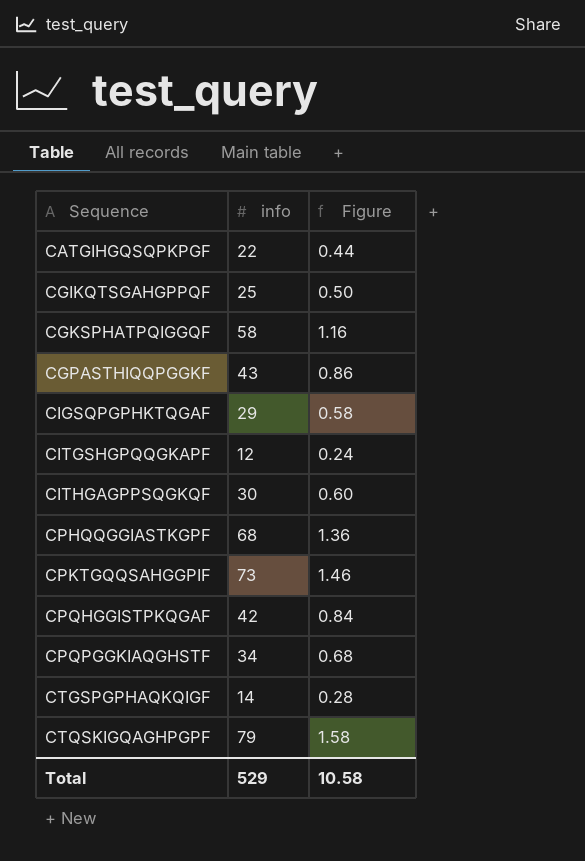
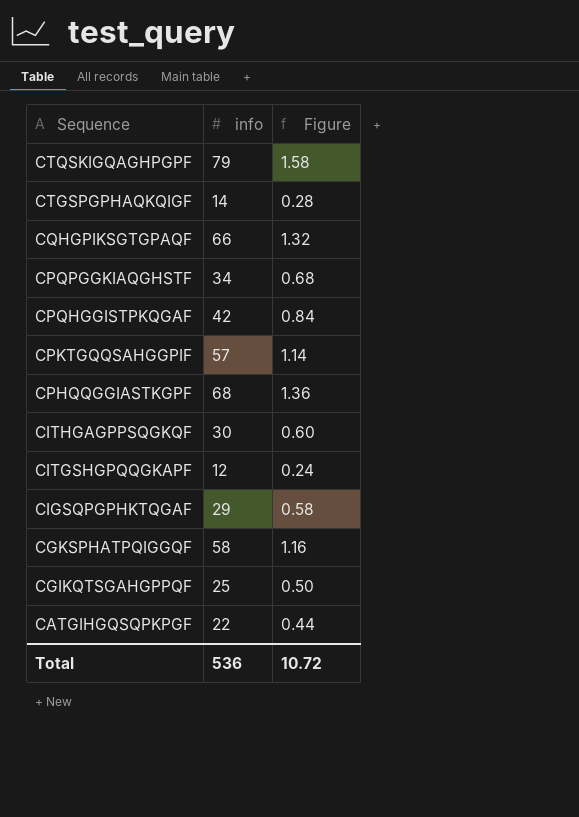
row order: Sequence ascending -> Sequence descending
row CGPASTHIQQPGGKF: 43 | 0.86 -> none
row CQHGPIKSGTGPAQF: none -> 66 | 1.32
CPKTGQQSAHGGPIF | info: 73 -> 57
CPKTGQQSAHGGPIF | Figure: 1.46 -> 1.14
Total | info: 529 -> 536
Total | Figure: 10.58 -> 10.72

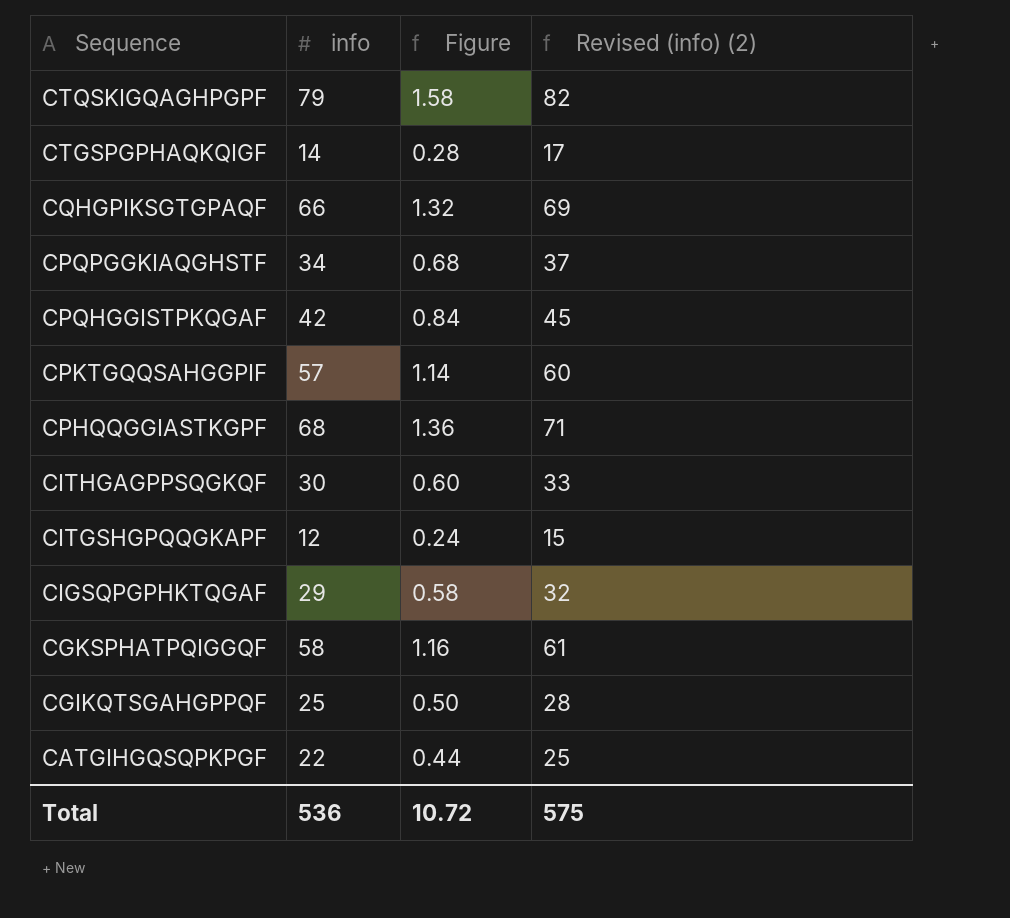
column Revised (info) (2) | formula: none -> [info] + 3

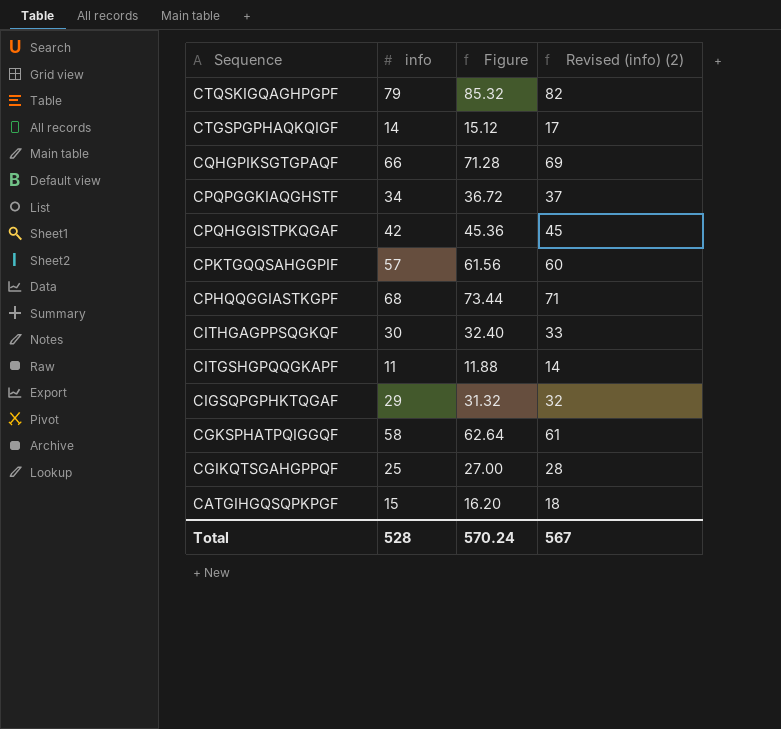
column Figure | formula: [info] * 0.02 -> [info] * 1.08
CITGSHGPQQGKAPF | info: 12 -> 11
CITGSHGPQQGKAPF | Revised (info) (2): 15 -> 14
CATGIHGQSQPKPGF | info: 22 -> 15
CATGIHGQSQPKPGF | Revised (info) (2): 25 -> 18
Total | info: 536 -> 528
Total | Figure: 10.72 -> 570.24
Total | Revised (info) (2): 575 -> 567

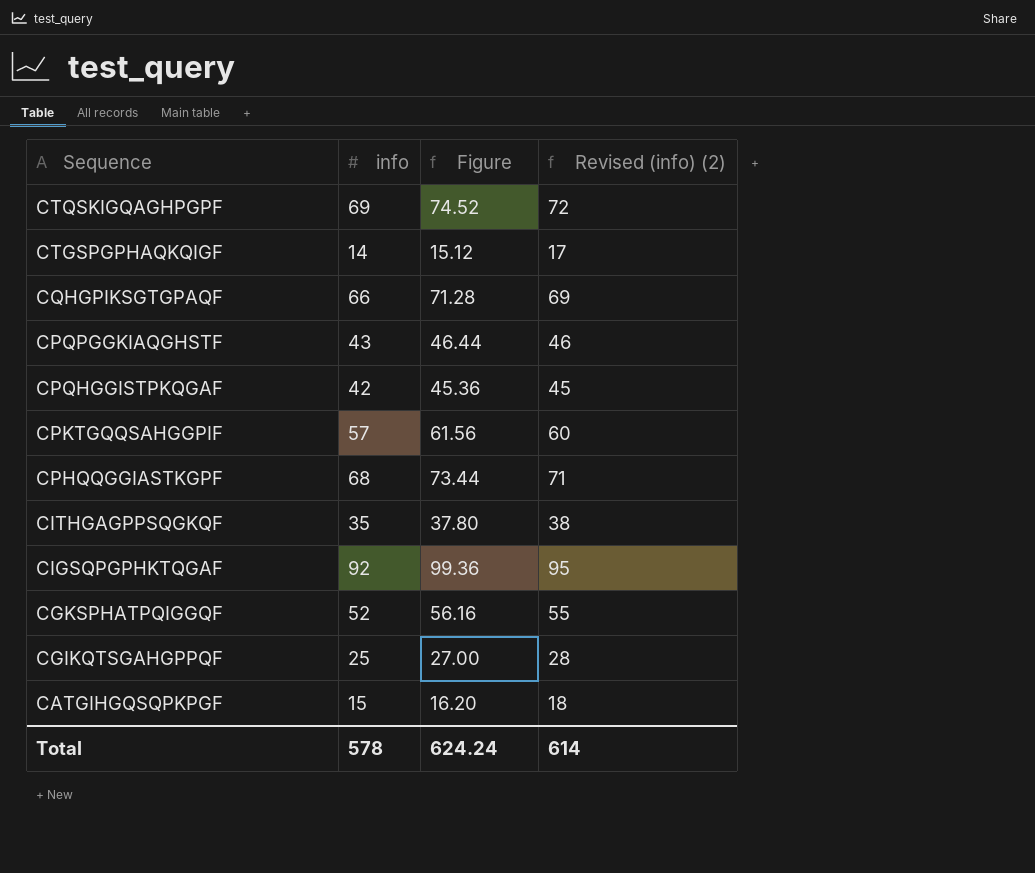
row CITGSHGPQQGKAPF: 11 | 11.88 | 14 -> none
CTQSKIGQAGHPGPF | info: 79 -> 69
CTQSKIGQAGHPGPF | Figure: 85.32 -> 74.52
CTQSKIGQAGHPGPF | Revised (info) (2): 82 -> 72
CPQPGGKIAQGHSTF | info: 34 -> 43
CPQPGGKIAQGHSTF | Figure: 36.72 -> 46.44
CPQPGGKIAQGHSTF | Revised (info) (2): 37 -> 46
CITHGAGPPSQGKQF | info: 30 -> 35
CITHGAGPPSQGKQF | Figure: 32.40 -> 37.80
CITHGAGPPSQGKQF | Revised (info) (2): 33 -> 38
CIGSQPGPHKTQGAF | info: 29 -> 92
CIGSQPGPHKTQGAF | Figure: 31.32 -> 99.36
CIGSQPGPHKTQGAF | Revised (info) (2): 32 -> 95
CGKSPHATPQIGGQF | info: 58 -> 52
CGKSPHATPQIGGQF | Figure: 62.64 -> 56.16
CGKSPHATPQIGGQF | Revised (info) (2): 61 -> 55
Total | info: 528 -> 578
Total | Figure: 570.24 -> 624.24
Total | Revised (info) (2): 567 -> 614

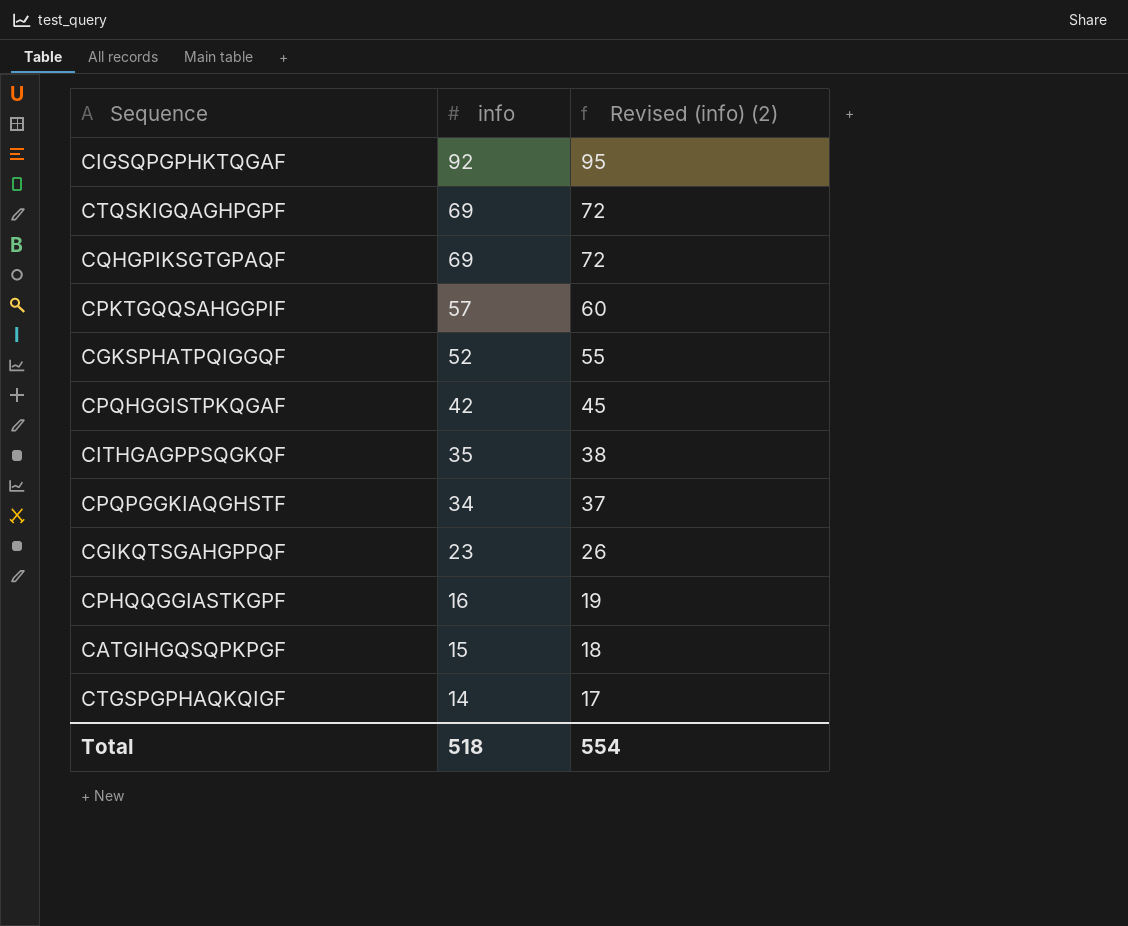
row order: Sequence descending -> info descending
column Figure | formula: [info] * 1.08 -> none
CQHGPIKSGTGPAQF | info: 66 -> 69
CQHGPIKSGTGPAQF | Revised (info) (2): 69 -> 72
CPQPGGKIAQGHSTF | info: 43 -> 34
CPQPGGKIAQGHSTF | Revised (info) (2): 46 -> 37
CGIKQTSGAHGPPQF | info: 25 -> 23
CGIKQTSGAHGPPQF | Revised (info) (2): 28 -> 26
CPHQQGGIASTKGPF | info: 68 -> 16
CPHQQGGIASTKGPF | Revised (info) (2): 71 -> 19
Total | info: 578 -> 518
Total | Revised (info) (2): 614 -> 554

